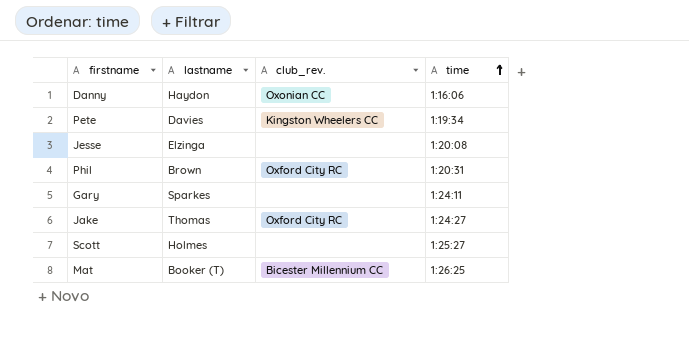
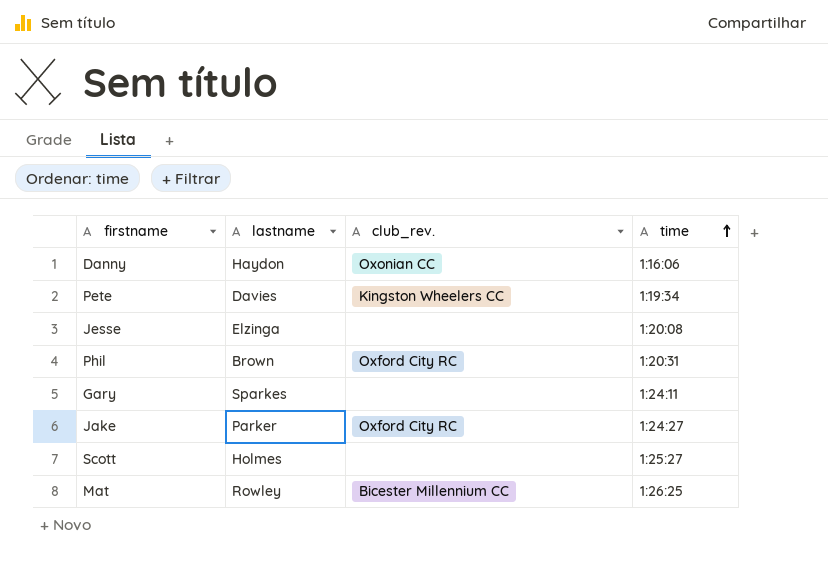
Jake | lastname: Thomas -> Parker
Mat | lastname: Booker (T) -> Rowley

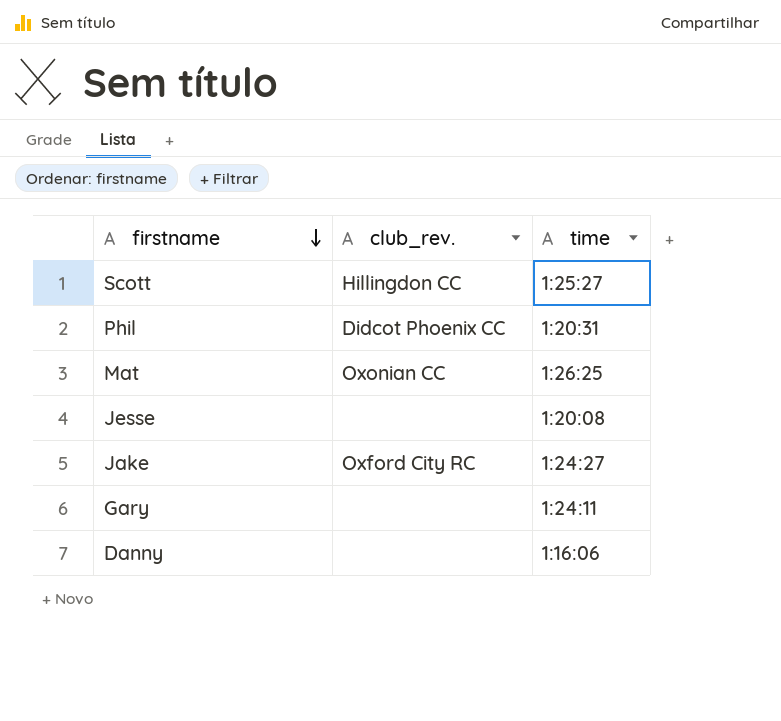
row order: time ascending -> firstname descending
column lastname | position: 2 -> none
row Pete: Davies | Kingston Wheelers CC | 1:19:34 -> none
Scott | club_rev.: none -> Hillingdon CC
Phil | club_rev.: Oxford City RC -> Didcot Phoenix CC
Mat | club_rev.: Bicester Millennium CC -> Oxonian CC
Danny | club_rev.: Oxonian CC -> none

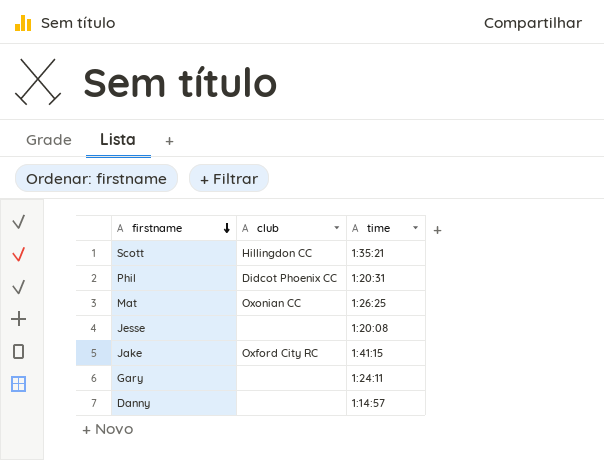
column name: club_rev. -> club
Scott | time: 1:25:27 -> 1:35:21
Jake | time: 1:24:27 -> 1:41:15
Danny | time: 1:16:06 -> 1:14:57

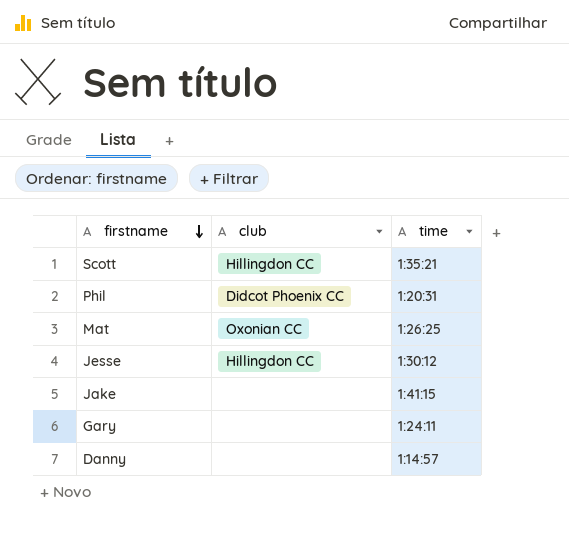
Jesse | club: none -> Hillingdon CC
Jesse | time: 1:20:08 -> 1:30:12
Jake | club: Oxford City RC -> none

